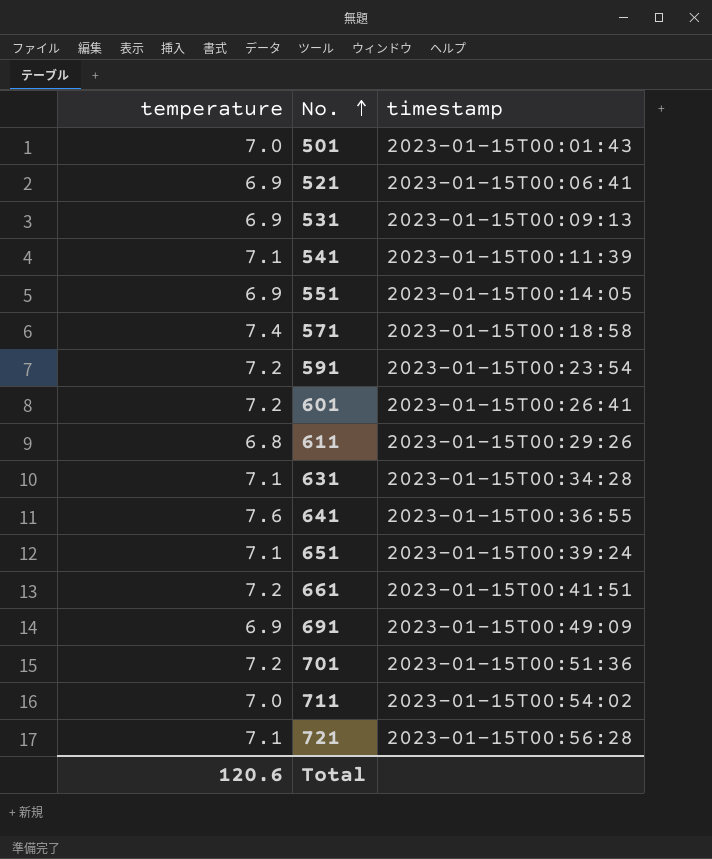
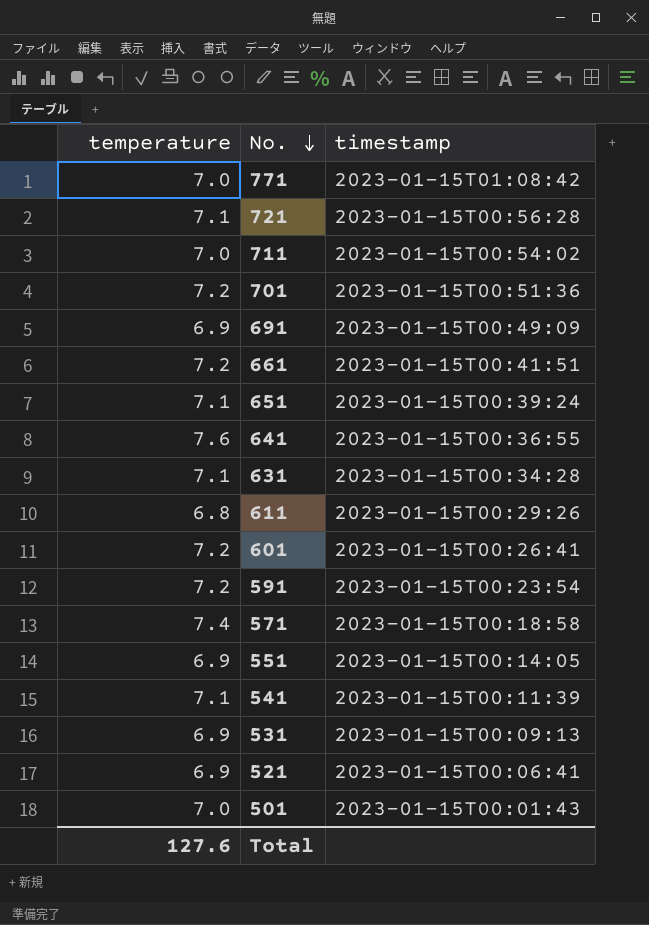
row order: No. ascending -> No. descending
row 771: none -> 7.0 | 2023-01-15T01:08:42
Total | temperature: 120.6 -> 127.6

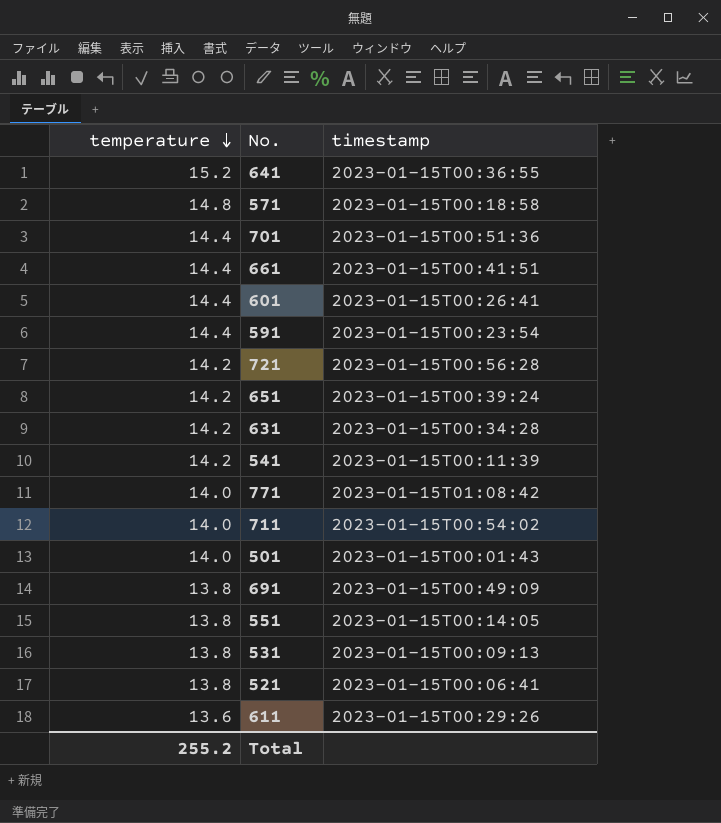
row order: No. descending -> temperature descending
641 | temperature: 7.6 -> 15.2
571 | temperature: 7.4 -> 14.8
701 | temperature: 7.2 -> 14.4
661 | temperature: 7.2 -> 14.4
601 | temperature: 7.2 -> 14.4
591 | temperature: 7.2 -> 14.4
721 | temperature: 7.1 -> 14.2
651 | temperature: 7.1 -> 14.2
631 | temperature: 7.1 -> 14.2
541 | temperature: 7.1 -> 14.2
771 | temperature: 7.0 -> 14.0
711 | temperature: 7.0 -> 14.0
501 | temperature: 7.0 -> 14.0
691 | temperature: 6.9 -> 13.8
551 | temperature: 6.9 -> 13.8
531 | temperature: 6.9 -> 13.8
521 | temperature: 6.9 -> 13.8
611 | temperature: 6.8 -> 13.6
Total | temperature: 127.6 -> 255.2

